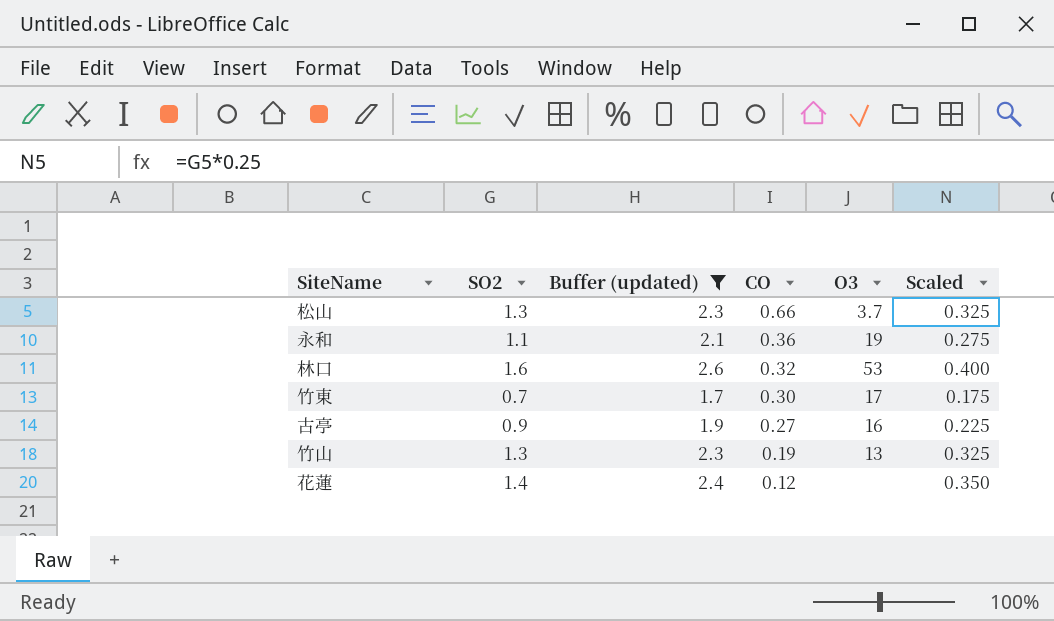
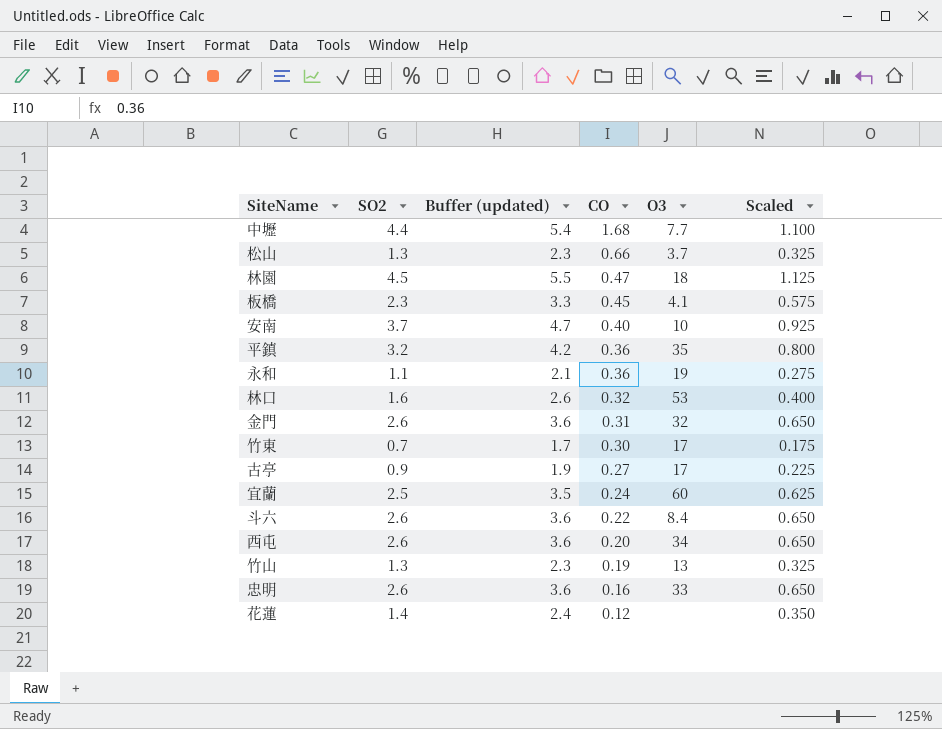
filter: Buffer (updated) <= 2.6 -> none
古亭 | O3: 16 -> 17

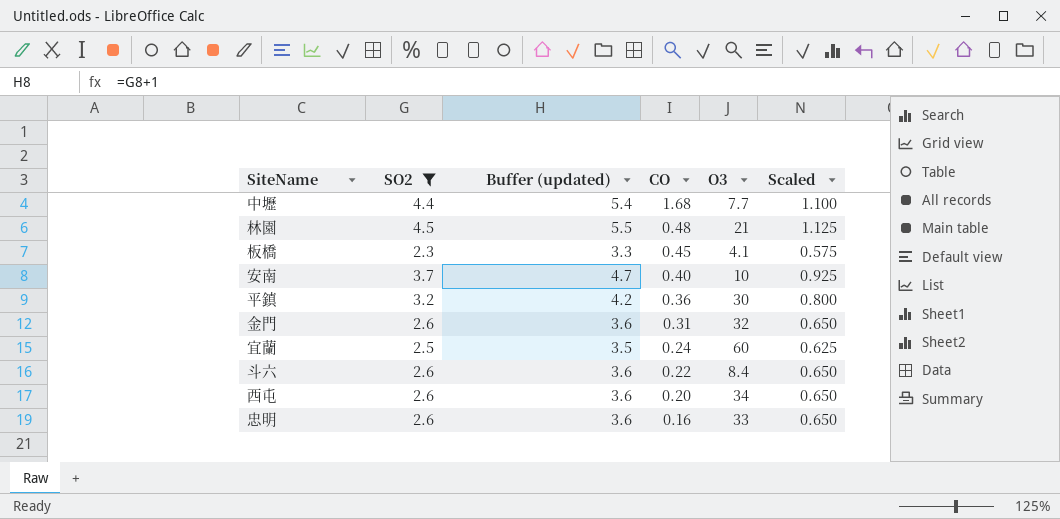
filter: none -> SO2 >= 2.3
林園 | CO: 0.47 -> 0.48
林園 | O3: 18 -> 21
平鎮 | O3: 35 -> 30

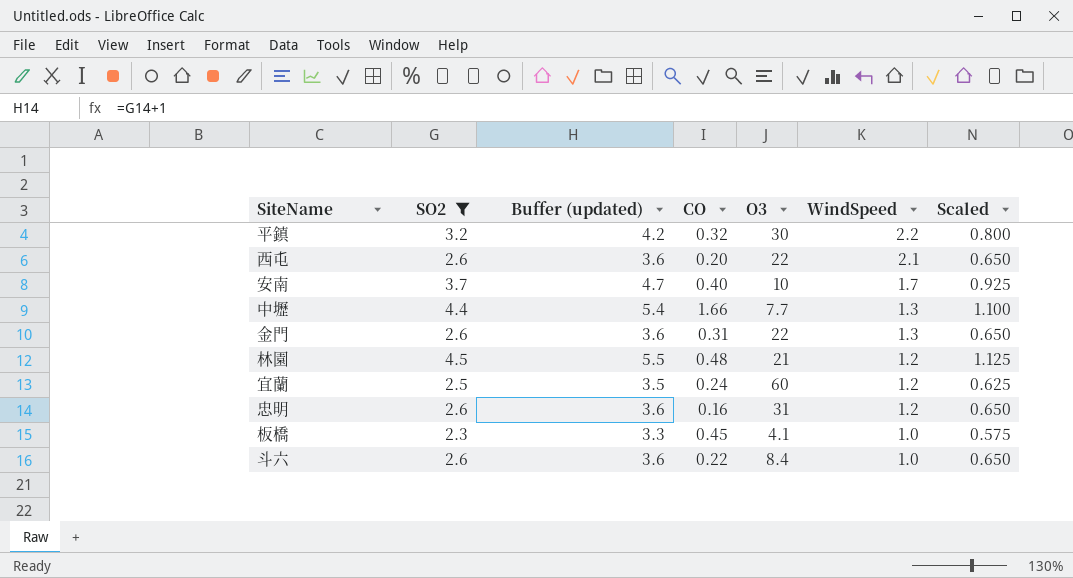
row order: CO descending -> WindSpeed descending
column WindSpeed | position: none -> 6
平鎮 | CO: 0.36 -> 0.32
西屯 | O3: 34 -> 22
中壢 | CO: 1.68 -> 1.66
金門 | O3: 32 -> 22
忠明 | O3: 33 -> 31

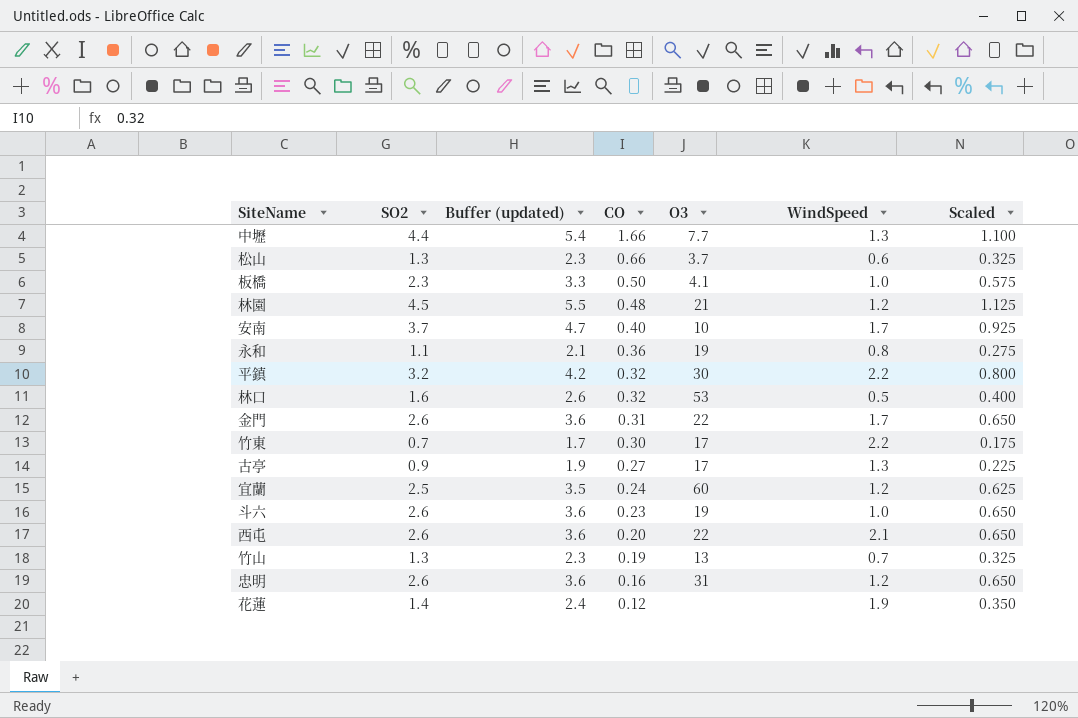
filter: SO2 >= 2.3 -> none
row order: WindSpeed descending -> CO descending
板橋 | CO: 0.45 -> 0.50
金門 | WindSpeed: 1.3 -> 1.7
斗六 | CO: 0.22 -> 0.23
斗六 | O3: 8.4 -> 19

